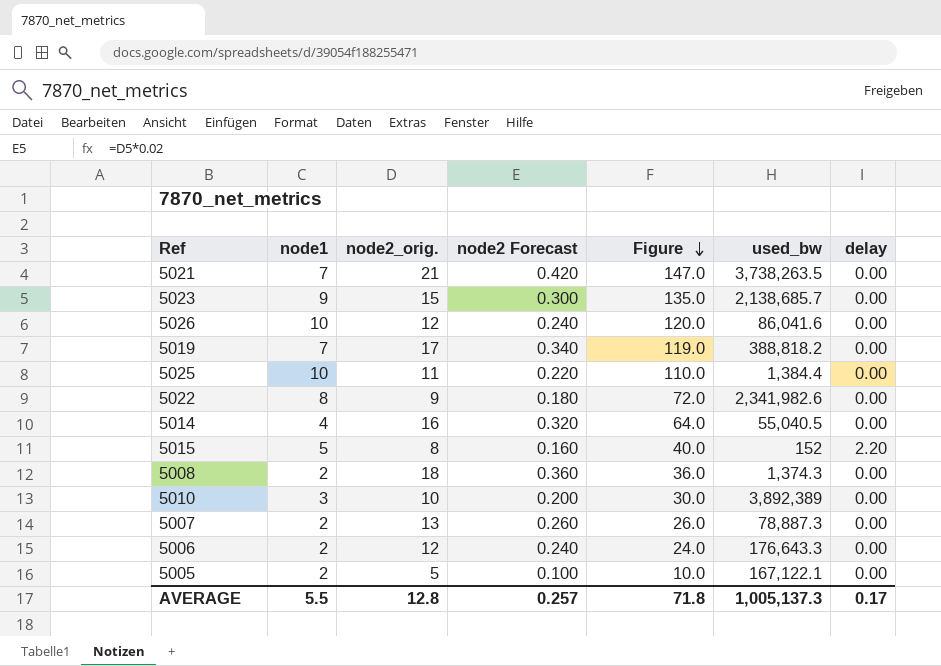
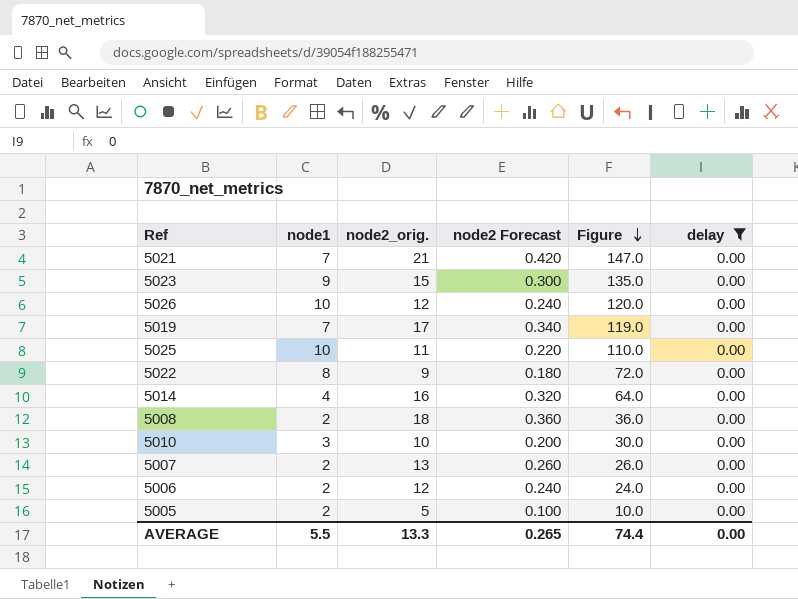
filter: none -> delay = 0.00
column used_bw | position: 6 -> none
AVERAGE | node2_orig.: 12.8 -> 13.3
AVERAGE | node2 Forecast: 0.257 -> 0.265
AVERAGE | Figure: 71.8 -> 74.4
AVERAGE | delay: 0.17 -> 0.00

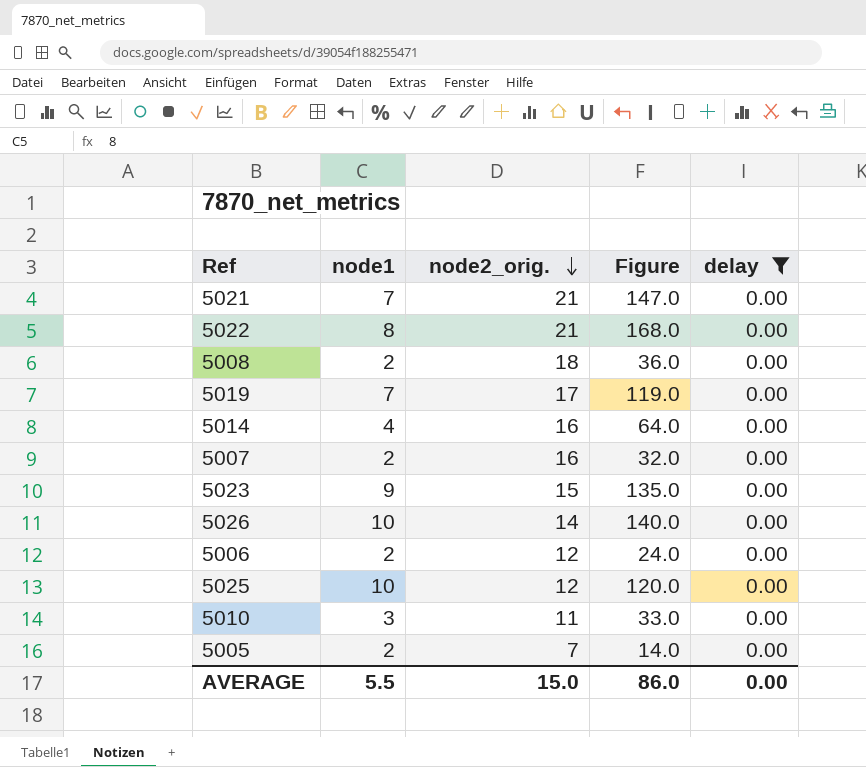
row order: Figure descending -> node2_orig. descending
column node2 Forecast | formula: [node2_orig.] * 0.02 -> none
5022 | node2_orig.: 9 -> 21
5022 | Figure: 72.0 -> 168.0
5007 | node2_orig.: 13 -> 16
5007 | Figure: 26.0 -> 32.0
5026 | node2_orig.: 12 -> 14
5026 | Figure: 120.0 -> 140.0
5025 | node2_orig.: 11 -> 12
5025 | Figure: 110.0 -> 120.0
5010 | node2_orig.: 10 -> 11
5010 | Figure: 30.0 -> 33.0
5005 | node2_orig.: 5 -> 7
5005 | Figure: 10.0 -> 14.0
AVERAGE | node2_orig.: 13.3 -> 15.0
AVERAGE | Figure: 74.4 -> 86.0

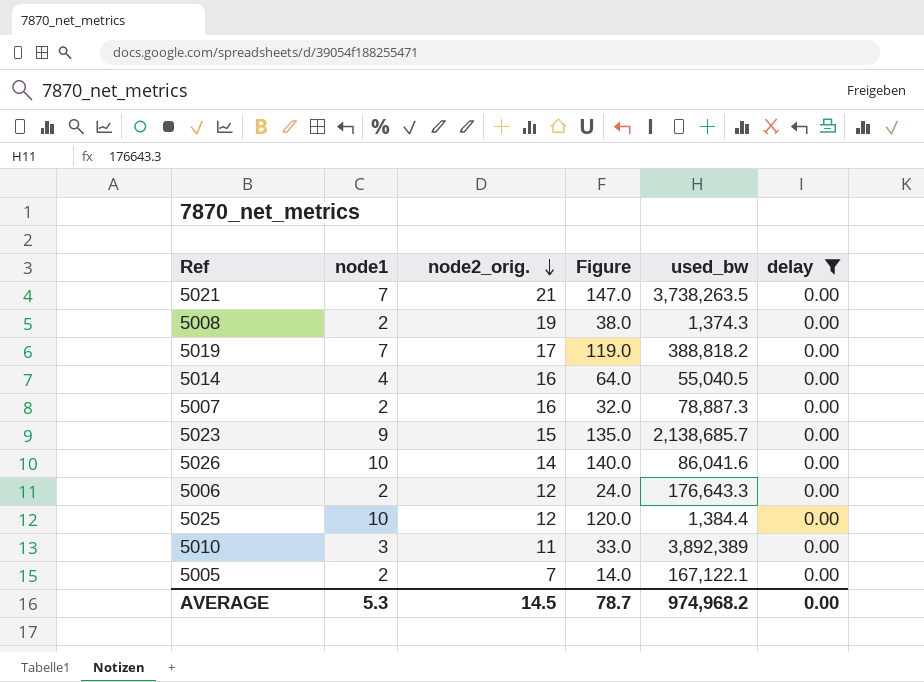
column used_bw | position: none -> 5
row 5022: 8 | 21 | 168.0 | 0.00 -> none
5008 | node2_orig.: 18 -> 19
5008 | Figure: 36.0 -> 38.0
AVERAGE | node1: 5.5 -> 5.3
AVERAGE | node2_orig.: 15.0 -> 14.5
AVERAGE | Figure: 86.0 -> 78.7

